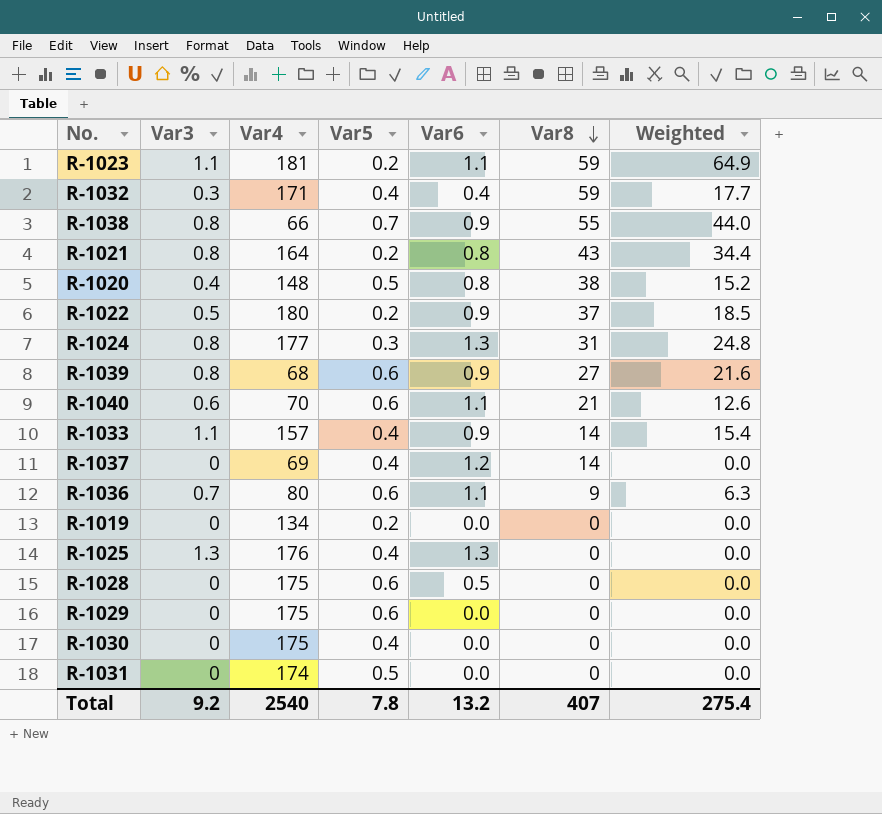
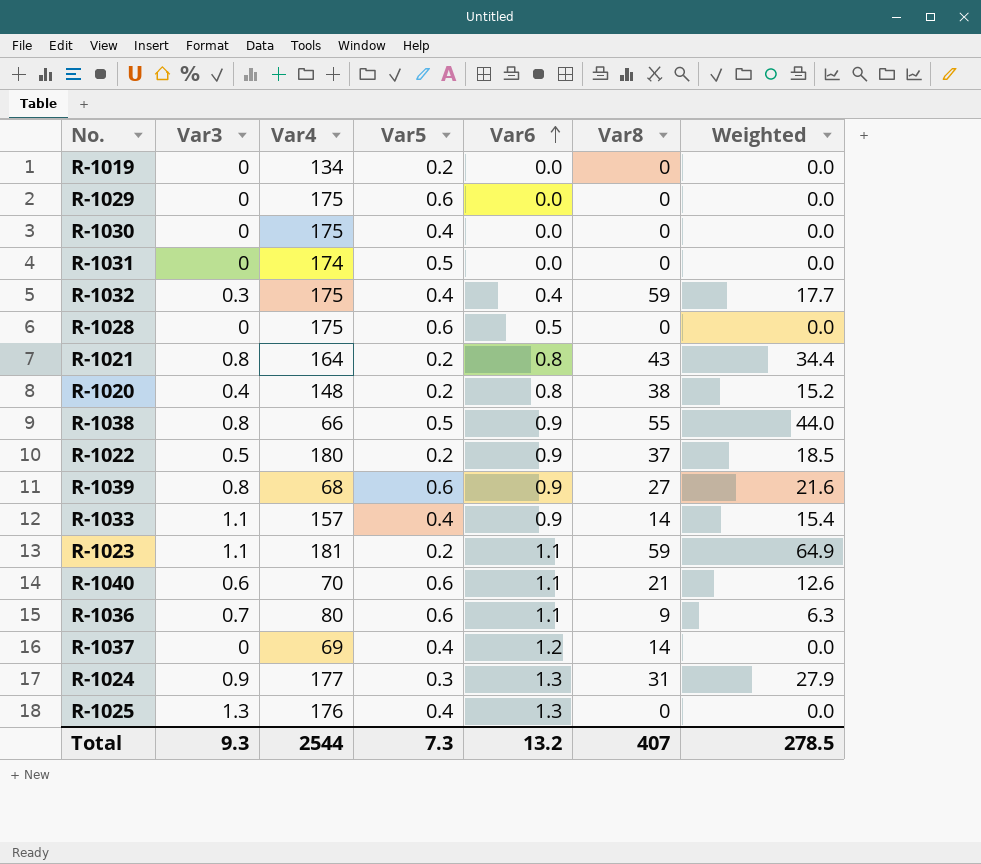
row order: Var8 descending -> Var6 ascending
R-1032 | Var4: 171 -> 175
R-1020 | Var5: 0.5 -> 0.2
R-1038 | Var5: 0.7 -> 0.5
R-1024 | Var3: 0.8 -> 0.9
R-1024 | Weighted: 24.8 -> 27.9
Total | Var3: 9.2 -> 9.3
Total | Var4: 2540 -> 2544
Total | Var5: 7.8 -> 7.3
Total | Weighted: 275.4 -> 278.5

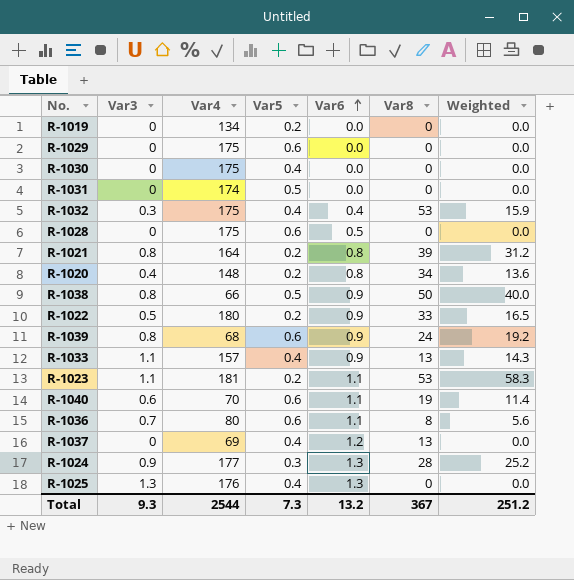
R-1032 | Var8: 59 -> 53
R-1032 | Weighted: 17.7 -> 15.9
R-1021 | Var8: 43 -> 39
R-1021 | Weighted: 34.4 -> 31.2
R-1020 | Var8: 38 -> 34
R-1020 | Weighted: 15.2 -> 13.6
R-1038 | Var8: 55 -> 50
R-1038 | Weighted: 44.0 -> 40.0
R-1022 | Var8: 37 -> 33
R-1022 | Weighted: 18.5 -> 16.5
R-1039 | Var8: 27 -> 24
R-1039 | Weighted: 21.6 -> 19.2
R-1033 | Var8: 14 -> 13
R-1033 | Weighted: 15.4 -> 14.3
R-1023 | Var8: 59 -> 53
R-1023 | Weighted: 64.9 -> 58.3
R-1040 | Var8: 21 -> 19
R-1040 | Weighted: 12.6 -> 11.4
R-1036 | Var8: 9 -> 8
R-1036 | Weighted: 6.3 -> 5.6
R-1037 | Var8: 14 -> 13
R-1024 | Var8: 31 -> 28
R-1024 | Weighted: 27.9 -> 25.2
Total | Var8: 407 -> 367
Total | Weighted: 278.5 -> 251.2

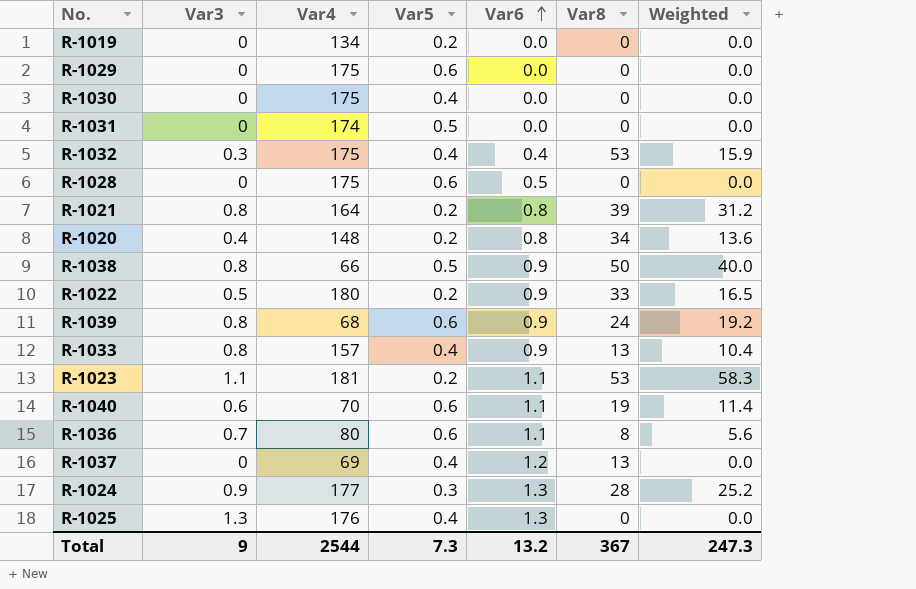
R-1033 | Var3: 1.1 -> 0.8
R-1033 | Weighted: 14.3 -> 10.4
Total | Var3: 9.3 -> 9
Total | Weighted: 251.2 -> 247.3

